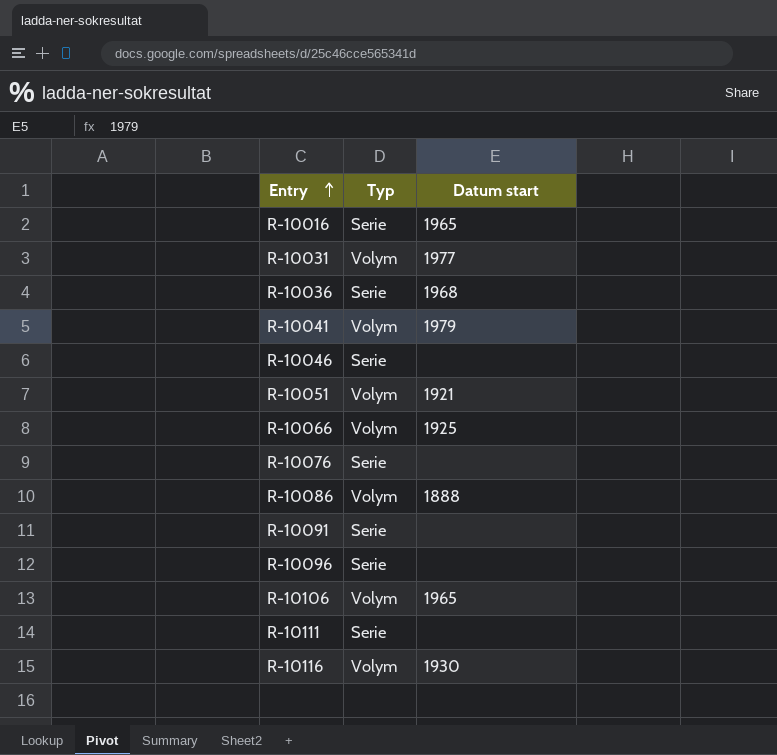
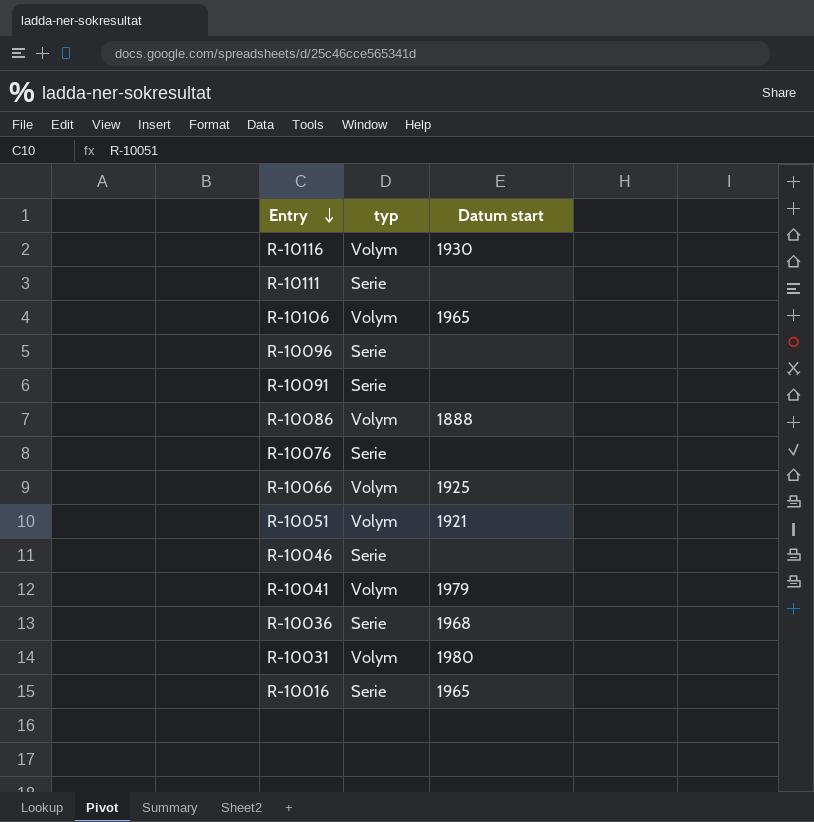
row order: Entry ascending -> Entry descending
column name: Typ -> typ
R-10031 | Datum start: 1977 -> 1980

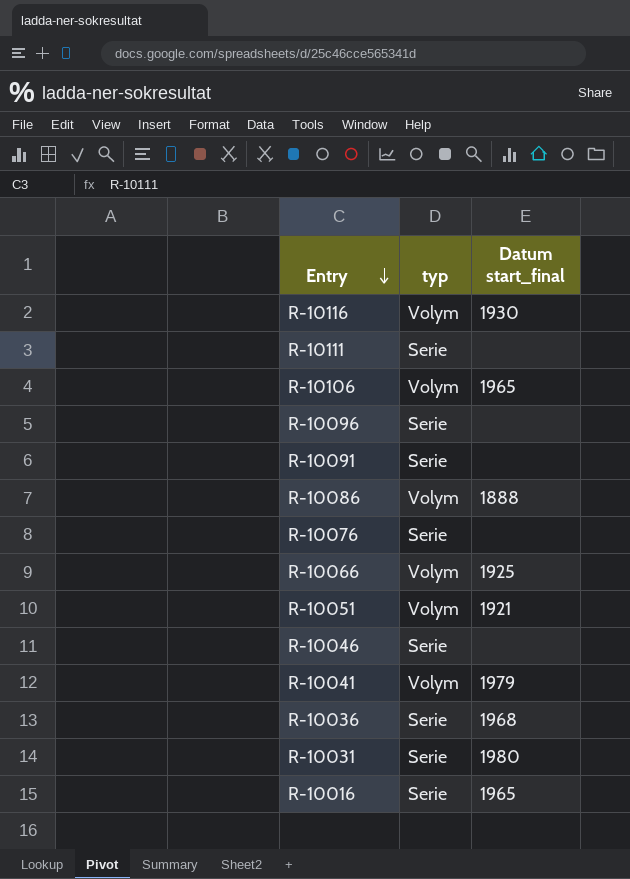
column name: Datum start -> Datum start_final
R-10031 | typ: Volym -> Serie

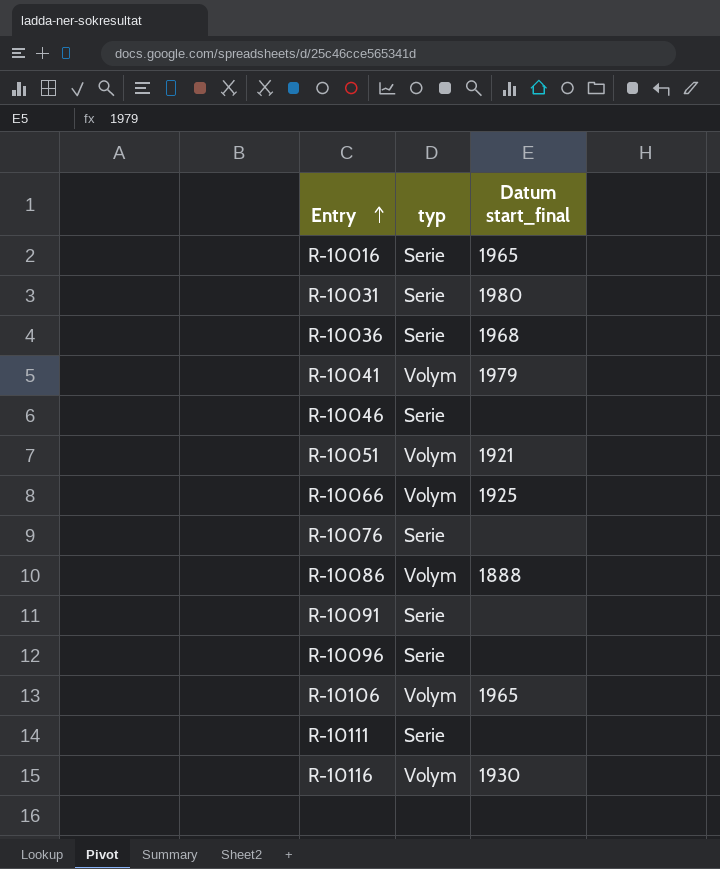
row order: Entry descending -> Entry ascending

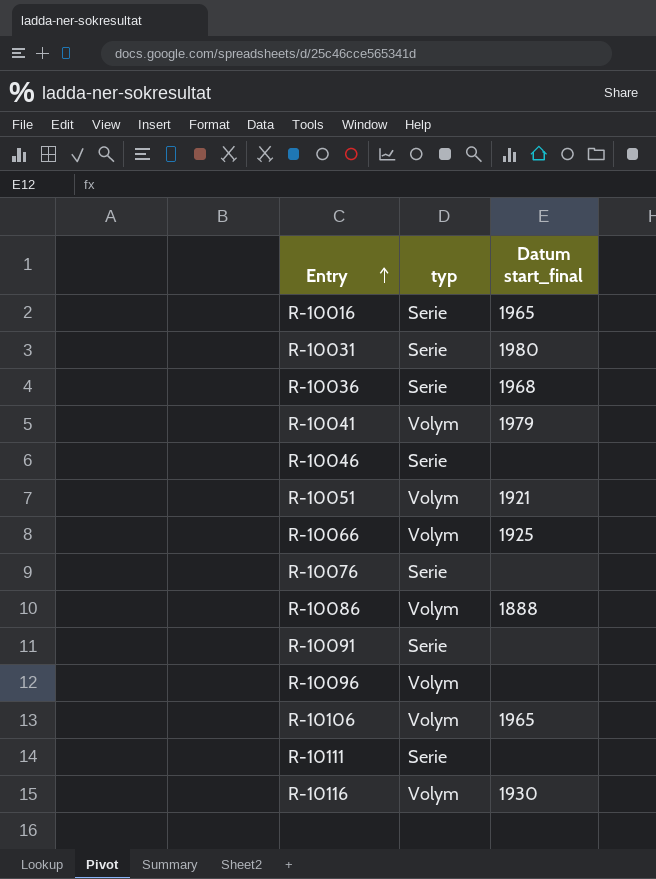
R-10096 | typ: Serie -> Volym

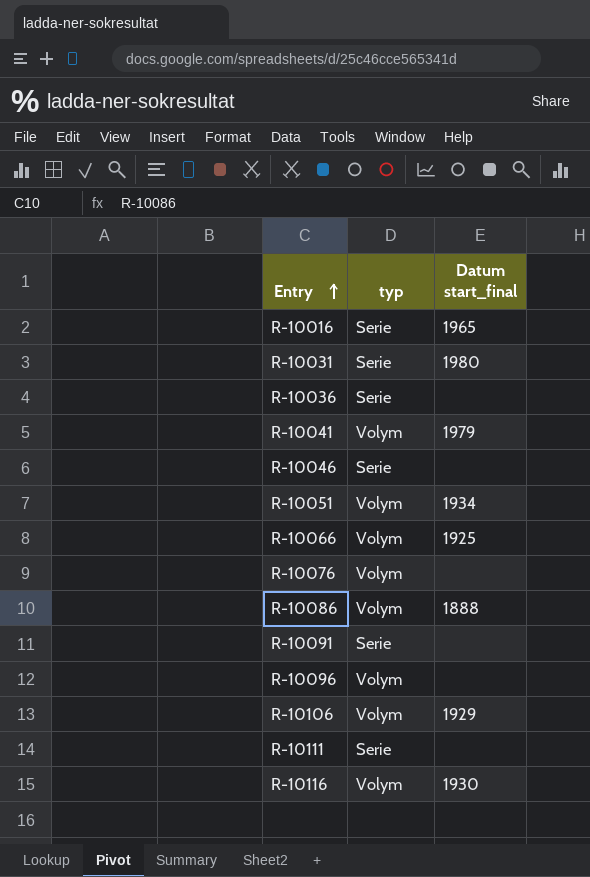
R-10036 | Datum start_final: 1968 -> none
R-10051 | Datum start_final: 1921 -> 1934
R-10076 | typ: Serie -> Volym
R-10106 | Datum start_final: 1965 -> 1929

